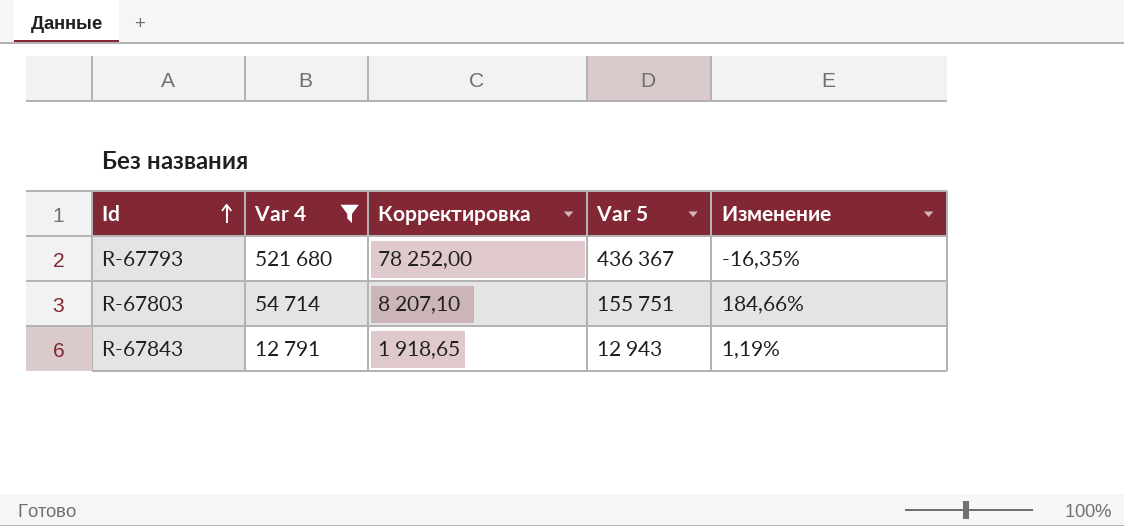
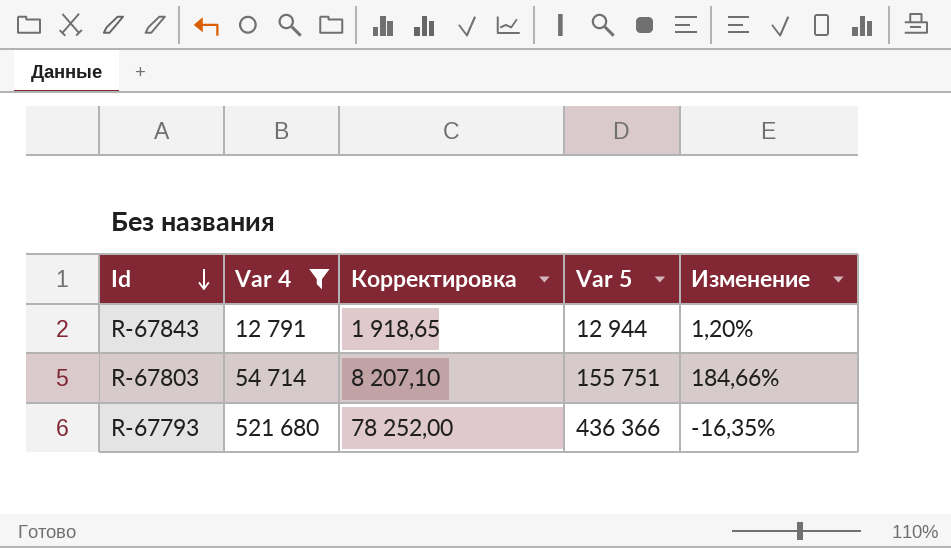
row order: Id ascending -> Id descending
R-67843 | Var 5: 12 943 -> 12 944
R-67843 | Изменение: 1,19% -> 1,20%
R-67793 | Var 5: 436 367 -> 436 366

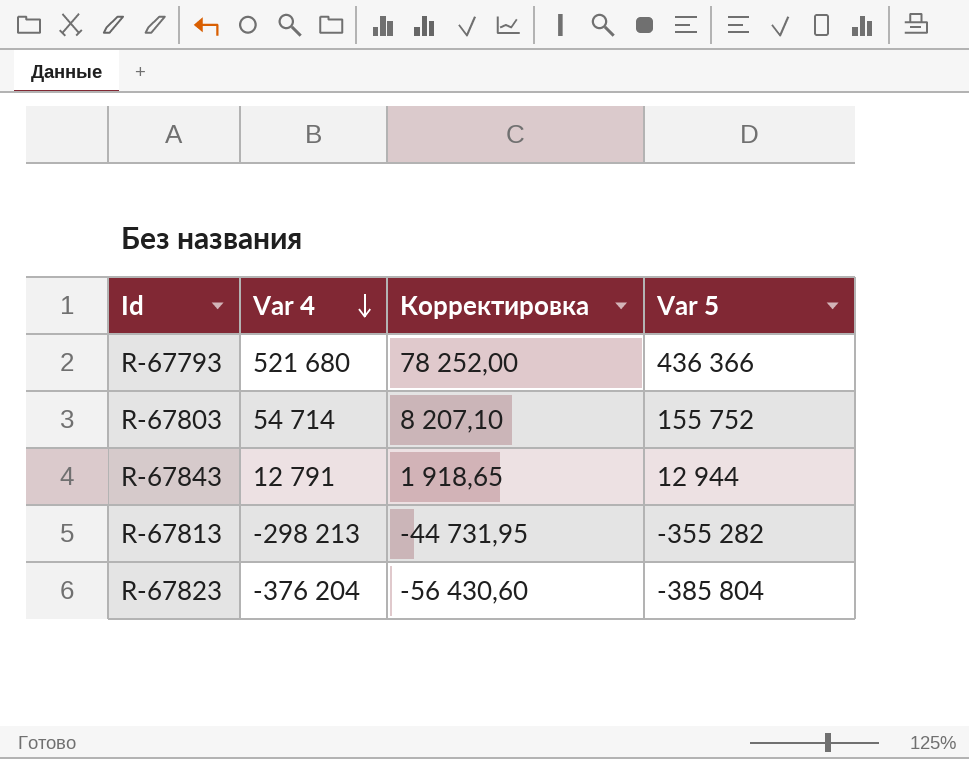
filter: Var 4 >= 12 791 -> none
row order: Id descending -> Var 4 descending
column Изменение | formula: ([Var 5] - [Var 4]) / [Var 4] -> none
R-67803 | Var 5: 155 751 -> 155 752

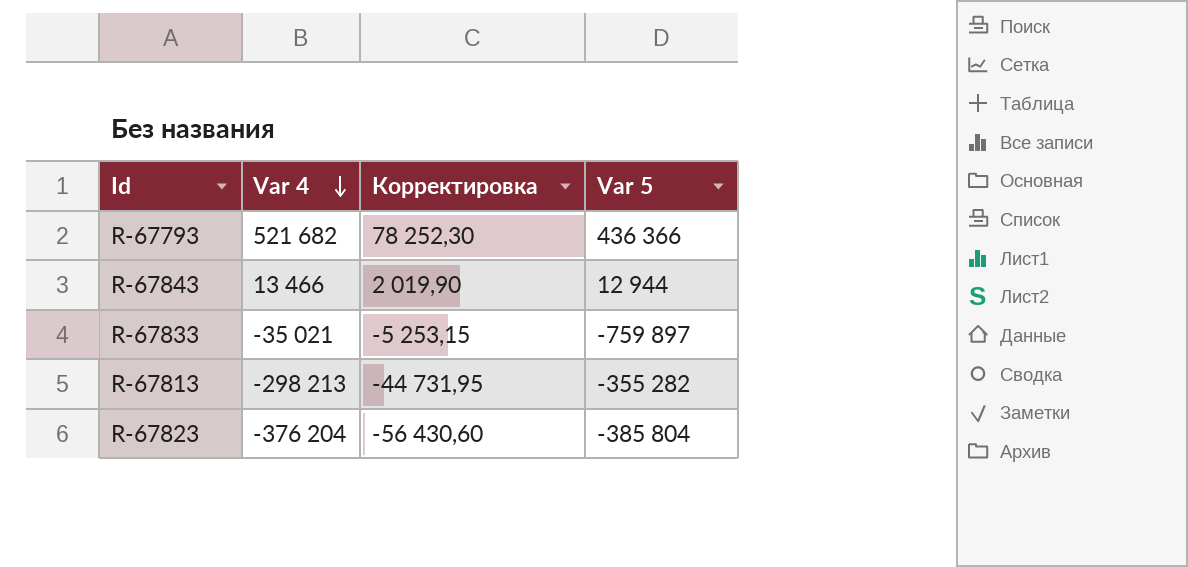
row R-67803: 54 714 | 8 207,10 | 155 752 -> none
R-67793 | Var 4: 521 680 -> 521 682
R-67793 | Корректировка: 78 252,00 -> 78 252,30
R-67843 | Var 4: 12 791 -> 13 466
R-67843 | Корректировка: 1 918,65 -> 2 019,90
row R-67833: none -> -35 021 | -5 253,15 | -759 897

